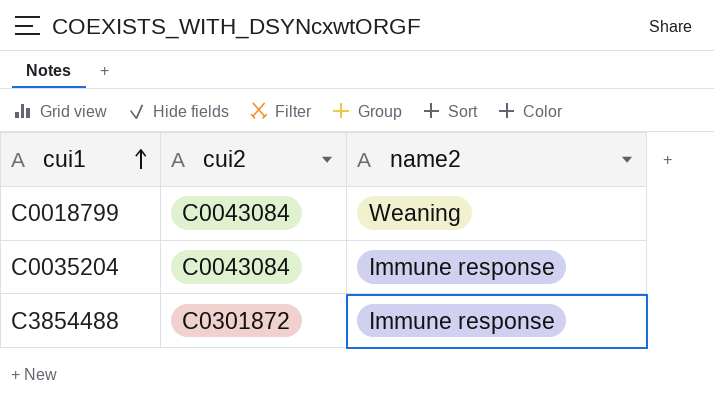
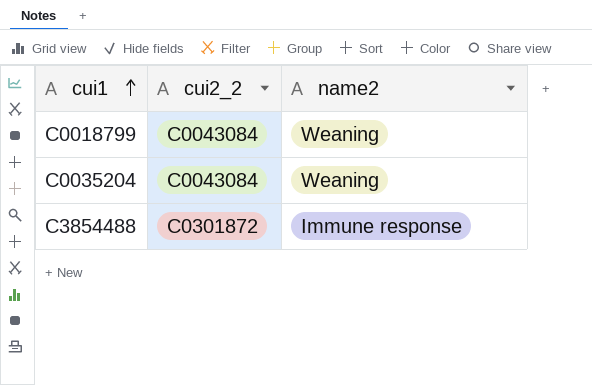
column name: cui2 -> cui2_2
C0035204 | name2: Immune response -> Weaning

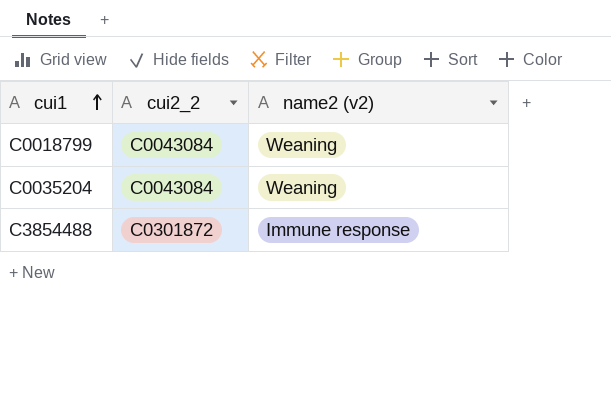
column name: name2 -> name2 (v2)

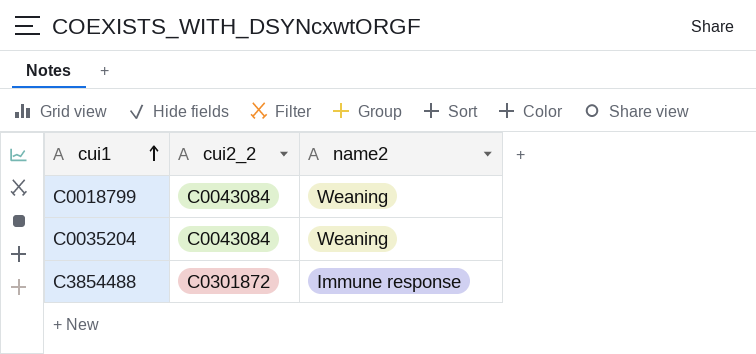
column name: name2 (v2) -> name2

